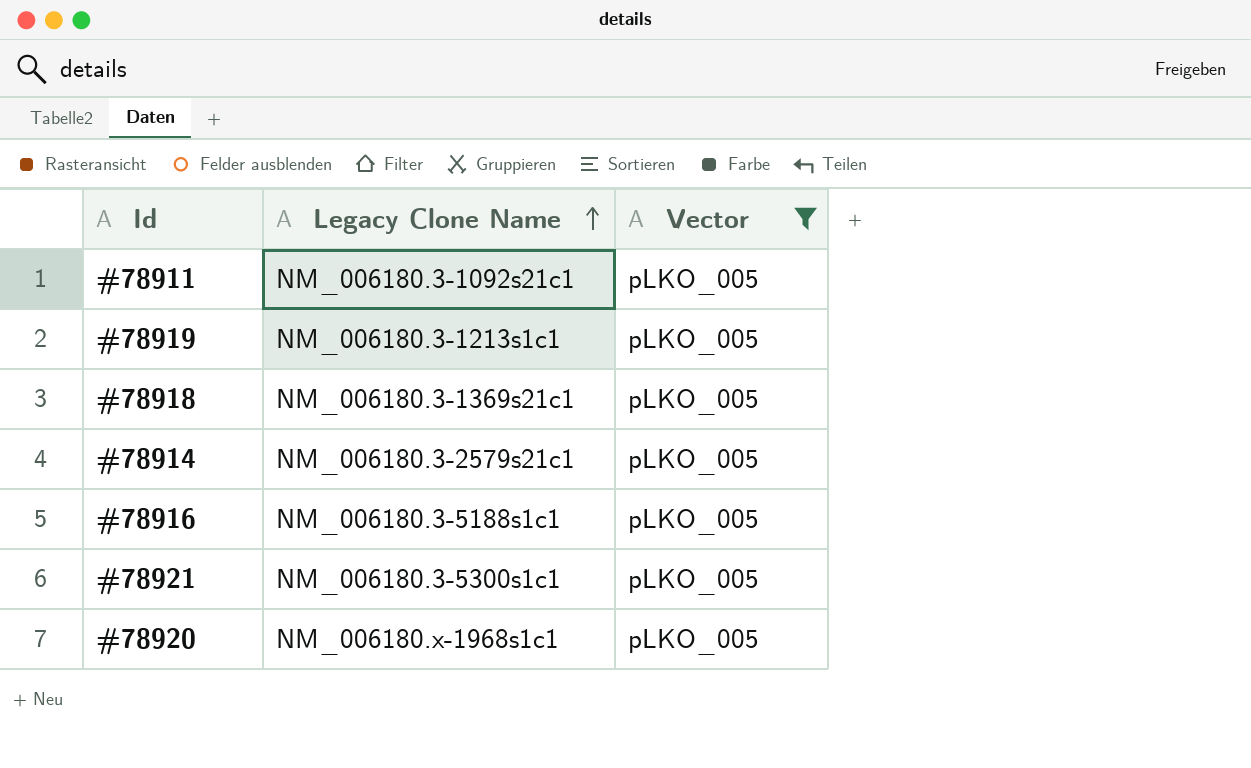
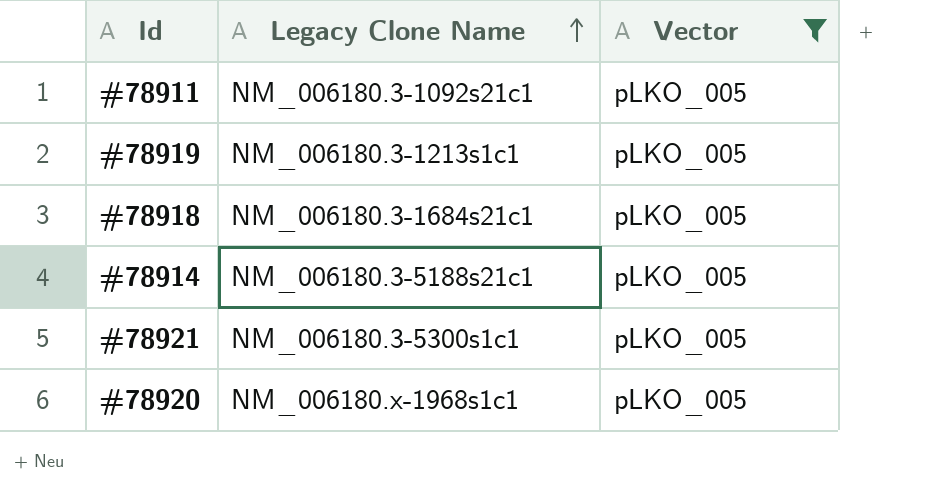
row #78916: NM_006180.3-5188s1c1 | pLKO_005 -> none
#78918 | Legacy Clone Name: NM_006180.3-1369s21c1 -> NM_006180.3-1684s21c1
#78914 | Legacy Clone Name: NM_006180.3-2579s21c1 -> NM_006180.3-5188s21c1

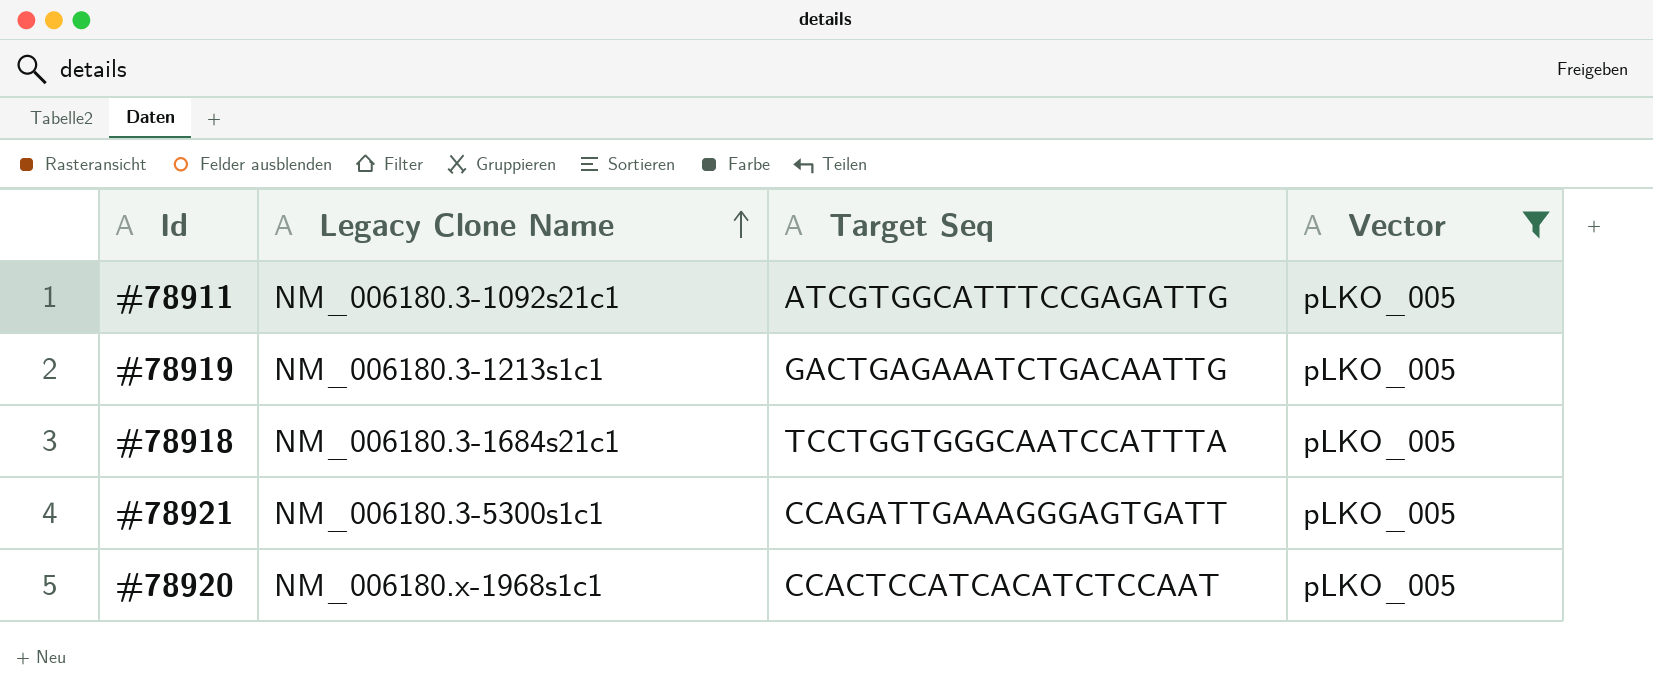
column Target Seq | position: none -> 3
row #78914: NM_006180.3-5188s21c1 | pLKO_005 -> none

